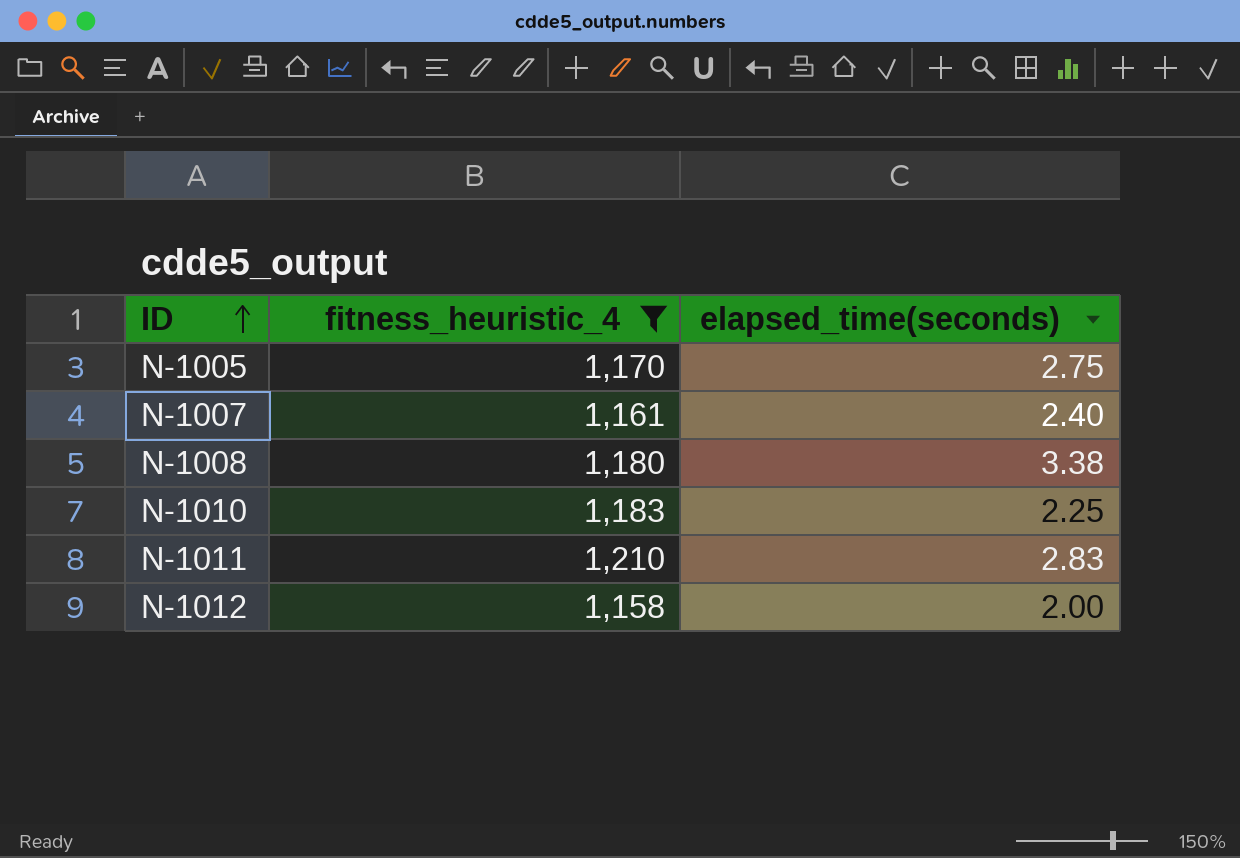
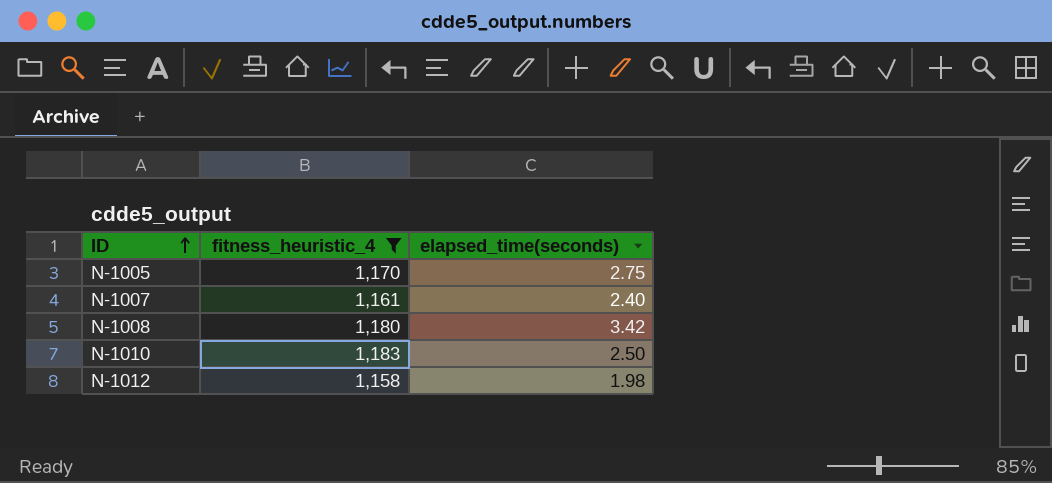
row N-1011: 1,210 | 2.83 -> none
N-1008 | elapsed_time(seconds): 3.38 -> 3.42
N-1010 | elapsed_time(seconds): 2.25 -> 2.50
N-1012 | elapsed_time(seconds): 2.00 -> 1.98

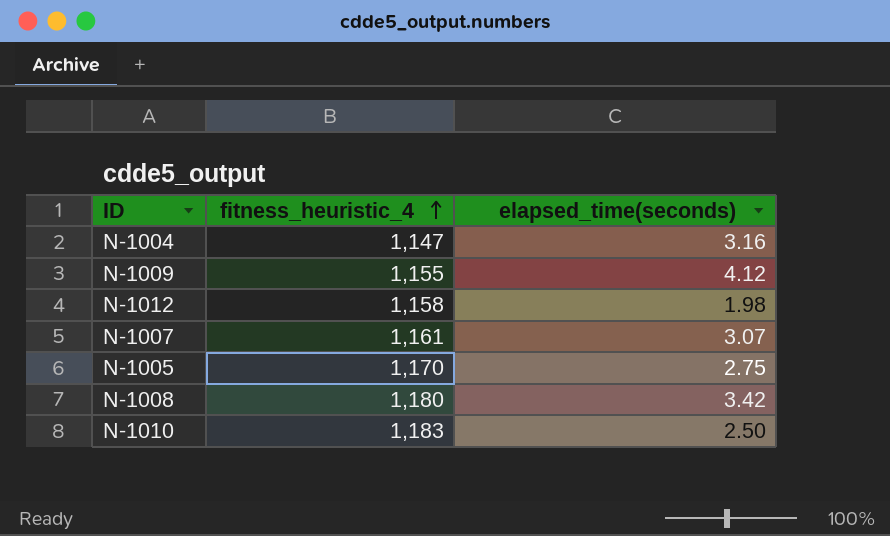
filter: fitness_heuristic_4 >= 1,158 -> none
row order: ID ascending -> fitness_heuristic_4 ascending
N-1007 | elapsed_time(seconds): 2.40 -> 3.07

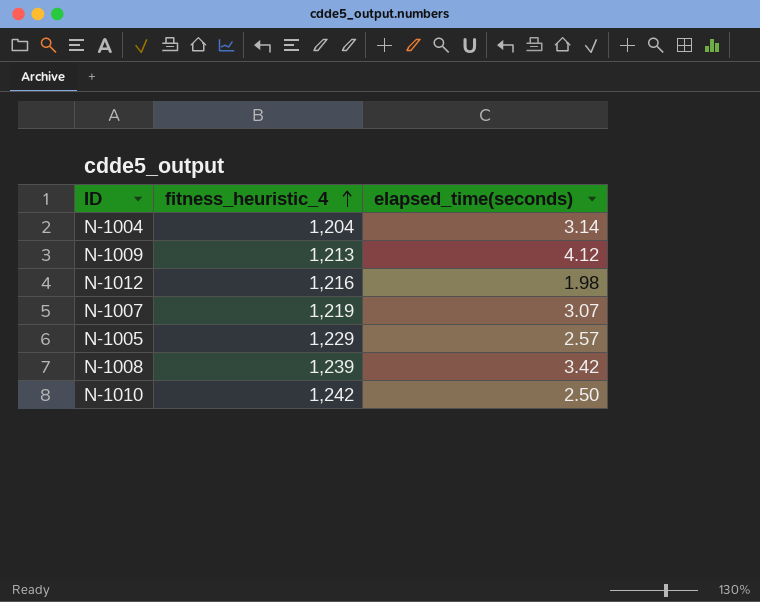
N-1004 | fitness_heuristic_4: 1,147 -> 1,204
N-1004 | elapsed_time(seconds): 3.16 -> 3.14
N-1009 | fitness_heuristic_4: 1,155 -> 1,213
N-1012 | fitness_heuristic_4: 1,158 -> 1,216
N-1007 | fitness_heuristic_4: 1,161 -> 1,219
N-1005 | fitness_heuristic_4: 1,170 -> 1,229
N-1005 | elapsed_time(seconds): 2.75 -> 2.57
N-1008 | fitness_heuristic_4: 1,180 -> 1,239
N-1010 | fitness_heuristic_4: 1,183 -> 1,242

